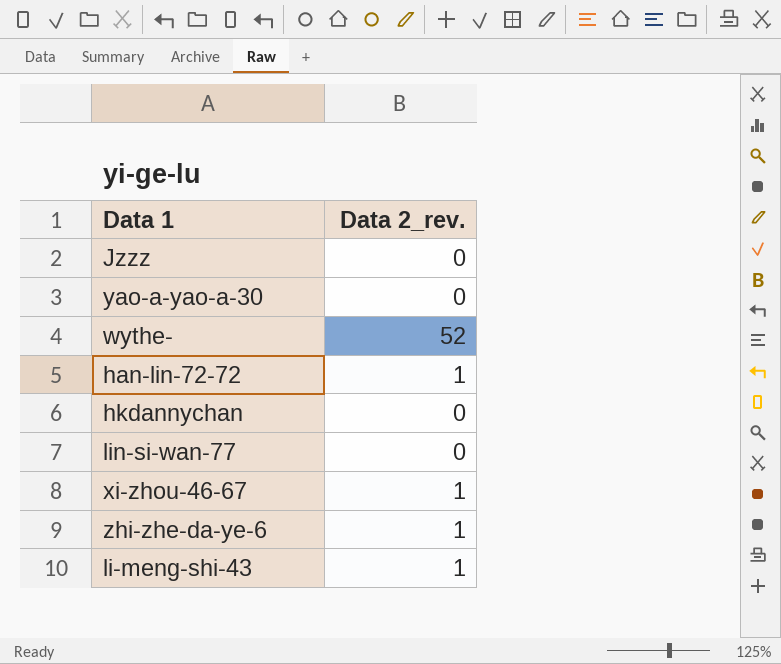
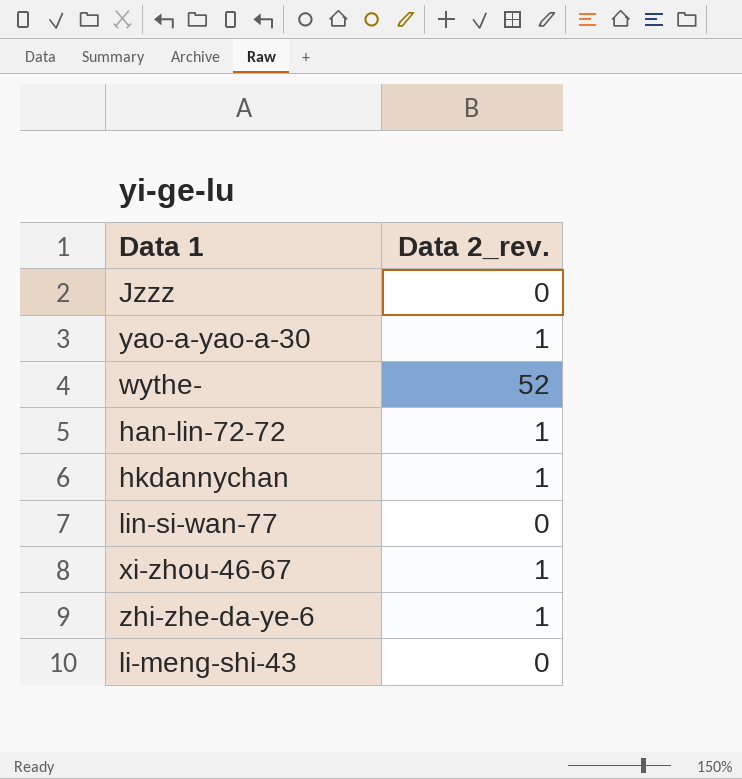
yao-a-yao-a-30 | Data 2_rev.: 0 -> 1
hkdannychan | Data 2_rev.: 0 -> 1
li-meng-shi-43 | Data 2_rev.: 1 -> 0

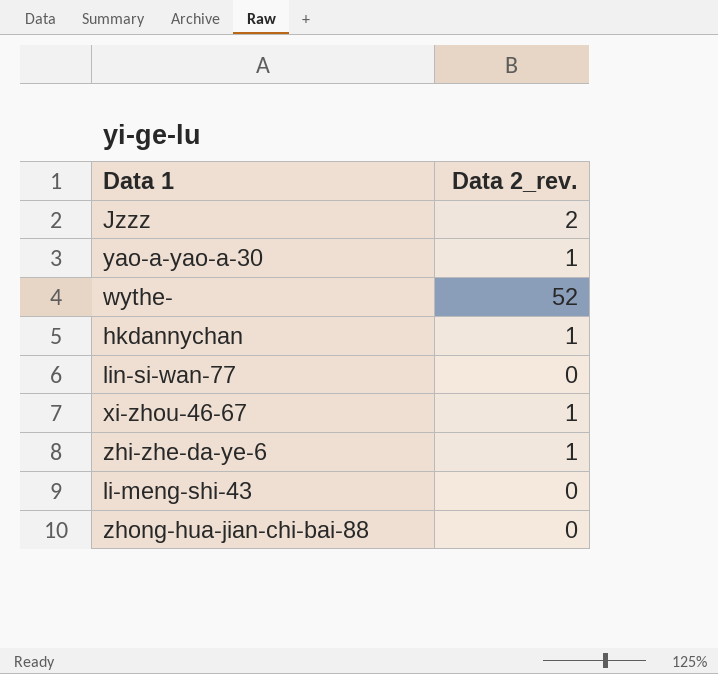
row han-lin-72-72: 1 -> none
Jzzz | Data 2_rev.: 0 -> 2
row zhong-hua-jian-chi-bai-88: none -> 0

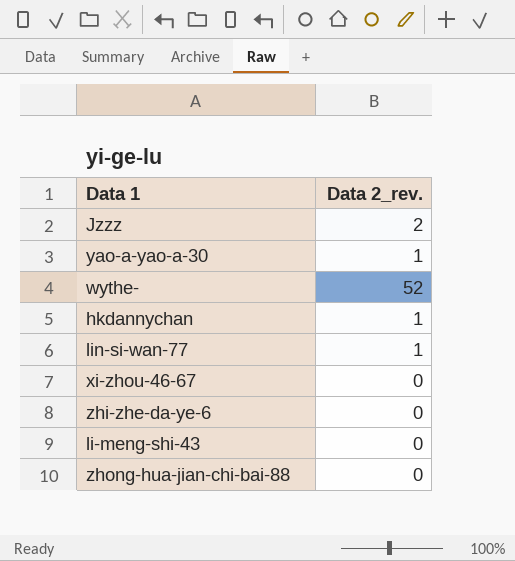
lin-si-wan-77 | Data 2_rev.: 0 -> 1
xi-zhou-46-67 | Data 2_rev.: 1 -> 0
zhi-zhe-da-ye-6 | Data 2_rev.: 1 -> 0

